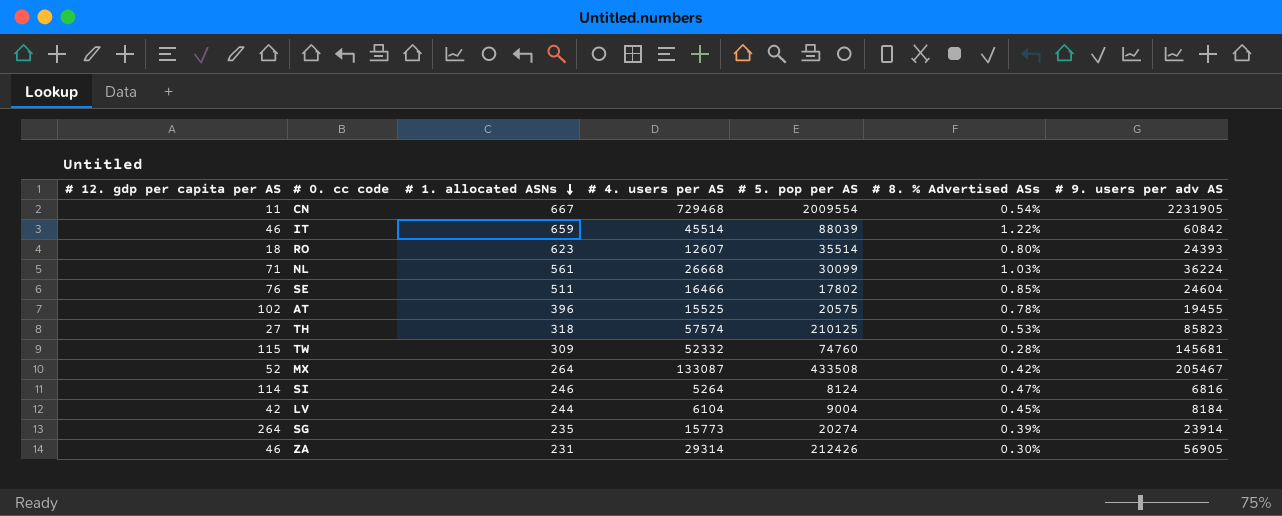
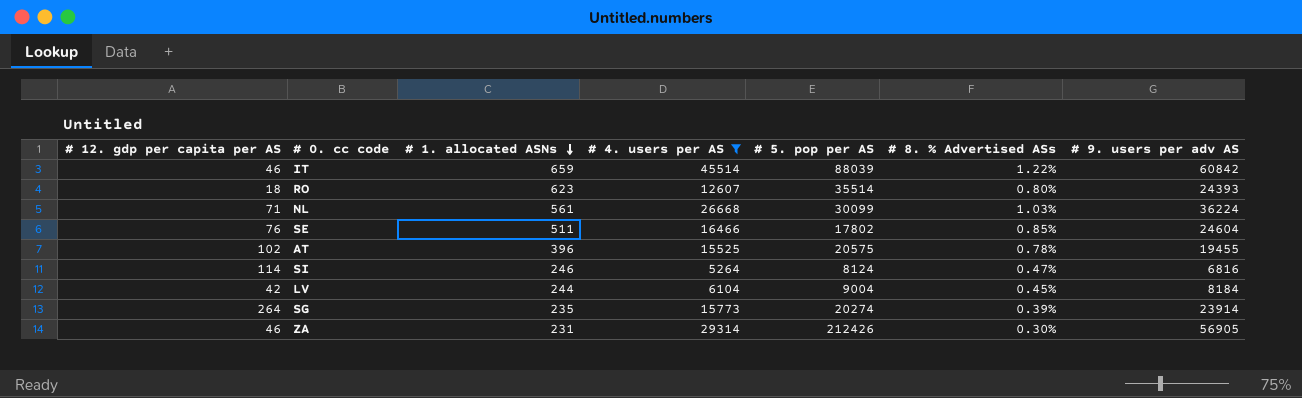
filter: none -> # 4. users per AS <= 45514

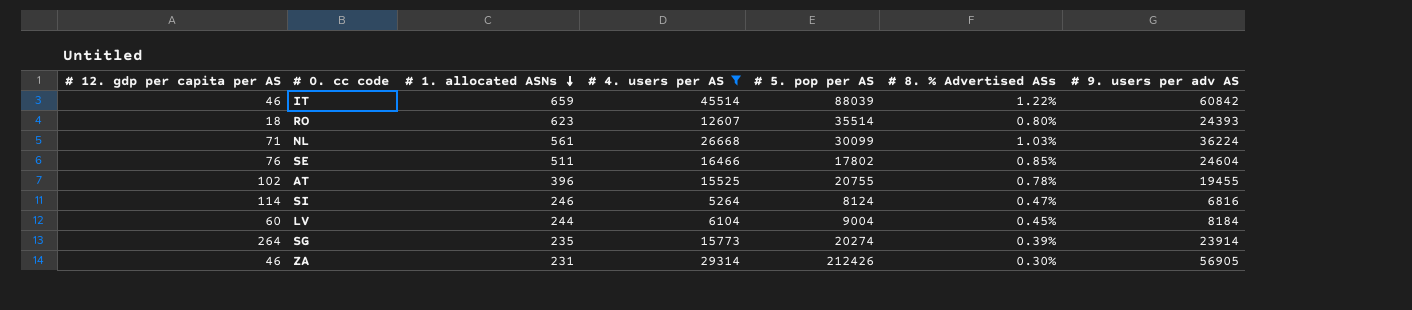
AT | # 5. pop per AS: 20575 -> 20755
LV | # 12. gdp per capita per AS: 42 -> 60

